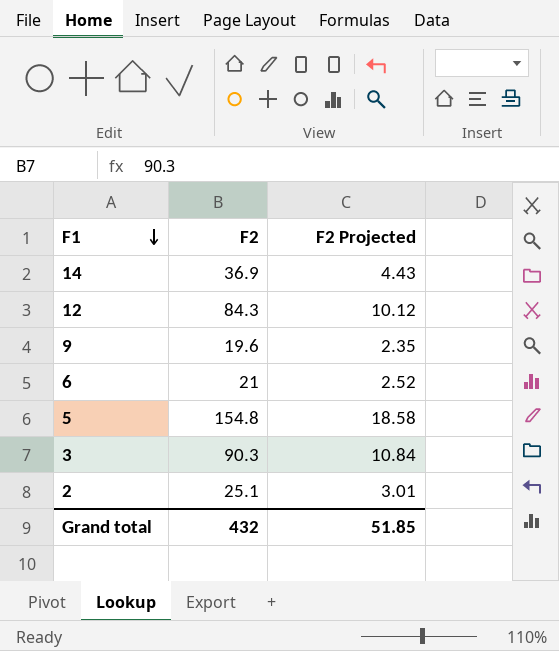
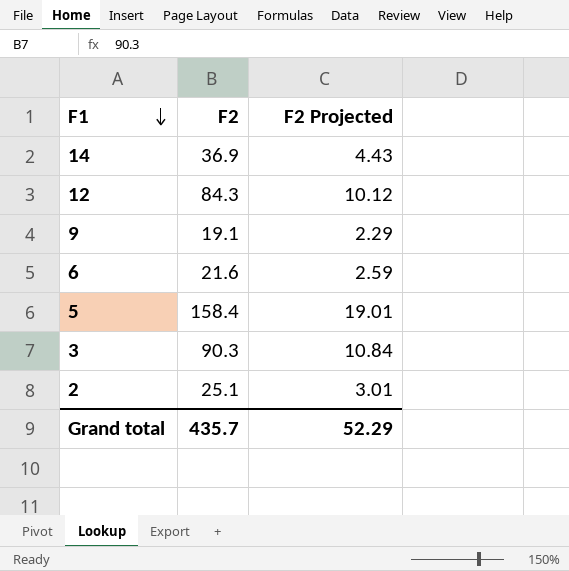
9 | F2: 19.6 -> 19.1
9 | F2 Projected: 2.35 -> 2.29
6 | F2: 21 -> 21.6
6 | F2 Projected: 2.52 -> 2.59
5 | F2: 154.8 -> 158.4
5 | F2 Projected: 18.58 -> 19.01
Grand total | F2: 432 -> 435.7
Grand total | F2 Projected: 51.85 -> 52.29

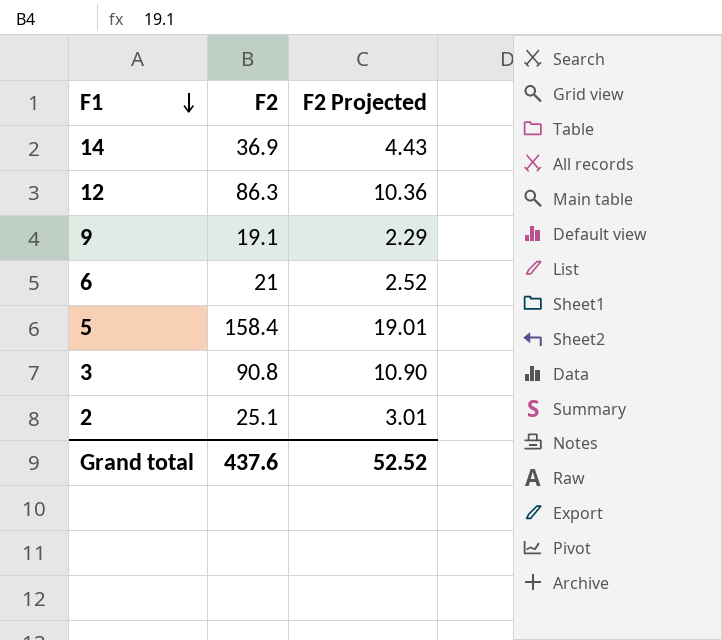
12 | F2: 84.3 -> 86.3
12 | F2 Projected: 10.12 -> 10.36
6 | F2: 21.6 -> 21
6 | F2 Projected: 2.59 -> 2.52
3 | F2: 90.3 -> 90.8
3 | F2 Projected: 10.84 -> 10.90
Grand total | F2: 435.7 -> 437.6
Grand total | F2 Projected: 52.29 -> 52.52

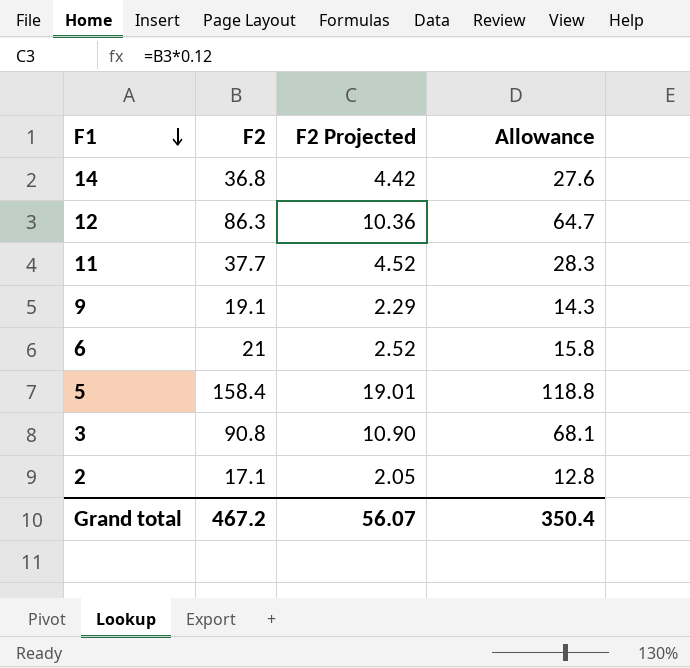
column Allowance | formula: none -> [F2] * 0.75
14 | F2: 36.9 -> 36.8
14 | F2 Projected: 4.43 -> 4.42
row 11: none -> 37.7 | 4.52 | 28.3
2 | F2: 25.1 -> 17.1
2 | F2 Projected: 3.01 -> 2.05
Grand total | F2: 437.6 -> 467.2
Grand total | F2 Projected: 52.52 -> 56.07

